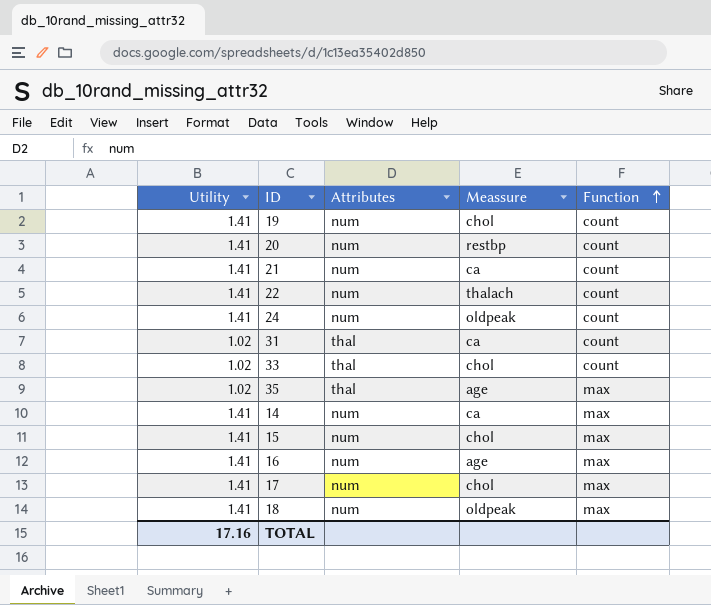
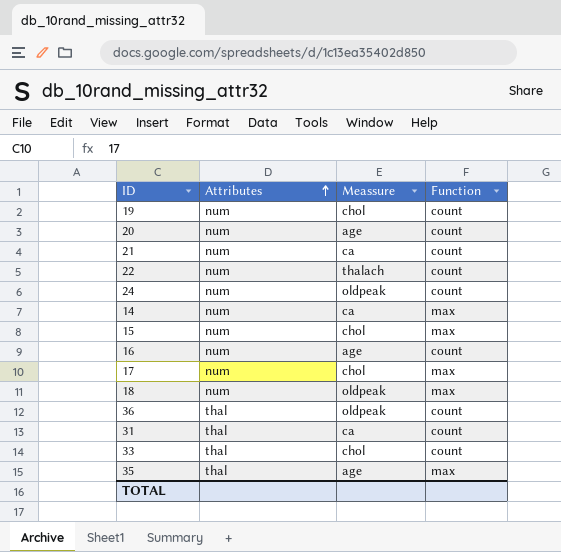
row order: Function ascending -> Attributes ascending
column Utility | position: 1 -> none
20 | Meassure: restbp -> age
16 | Function: max -> count
row 36: none -> thal | oldpeak | count

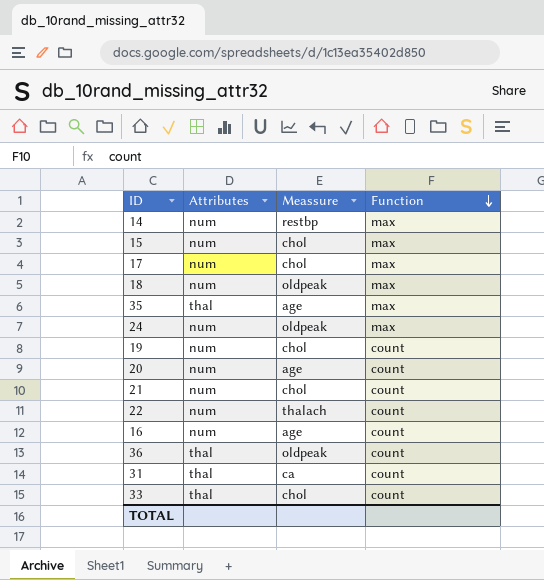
row order: Attributes ascending -> Function descending
14 | Meassure: ca -> restbp
24 | Function: count -> max
21 | Meassure: ca -> chol

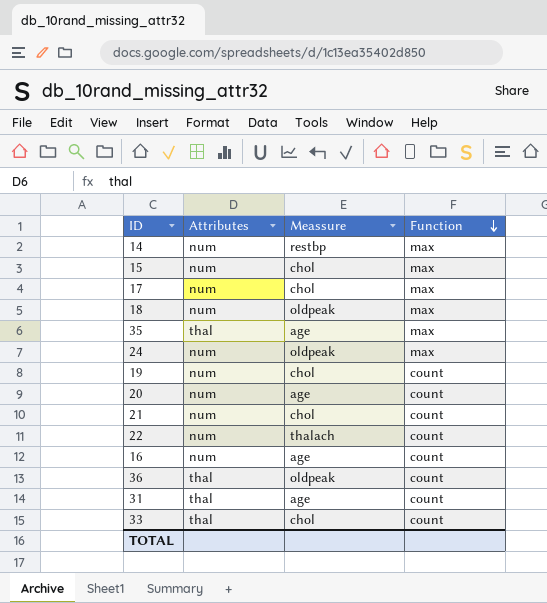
31 | Meassure: ca -> age

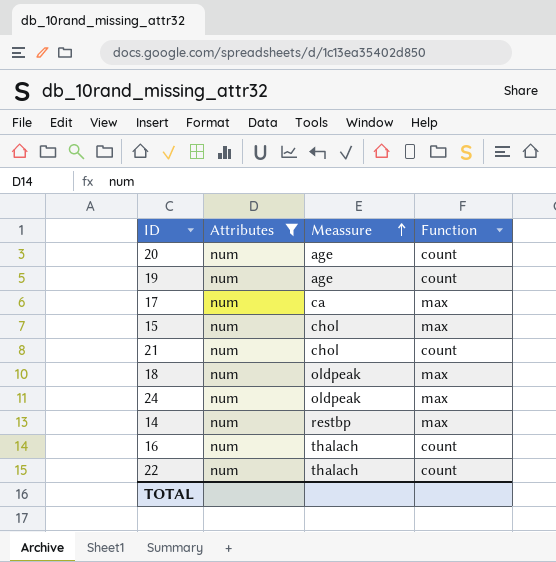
filter: none -> Attributes = num
row order: Function descending -> Meassure ascending
19 | Meassure: chol -> age
17 | Meassure: chol -> ca
16 | Meassure: age -> thalach

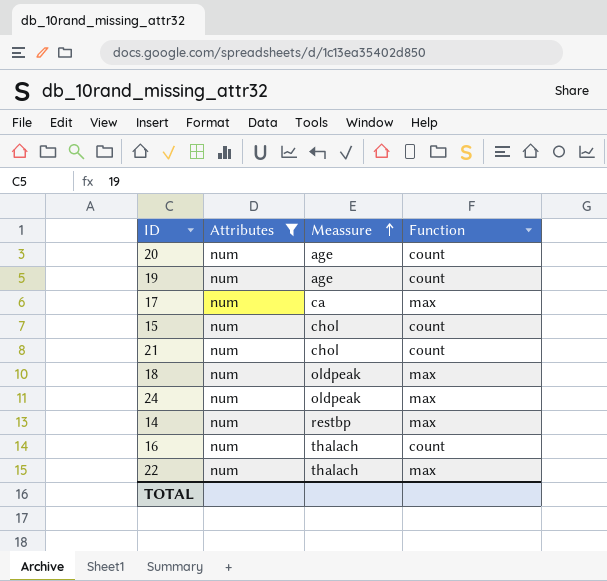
15 | Function: max -> count
22 | Function: count -> max

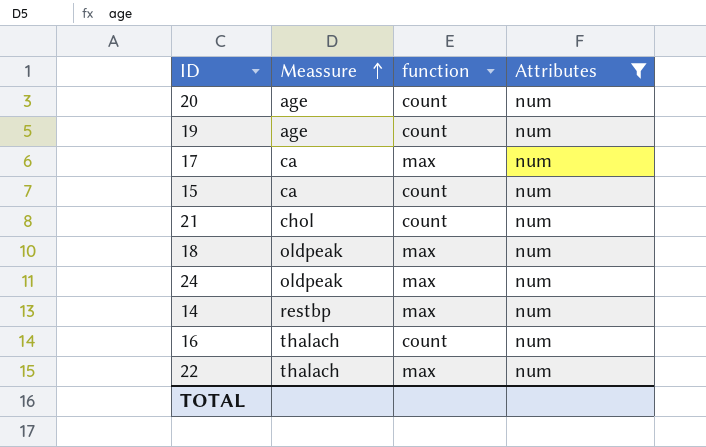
column name: Function -> function
column Attributes | position: 2 -> 4
15 | Meassure: chol -> ca

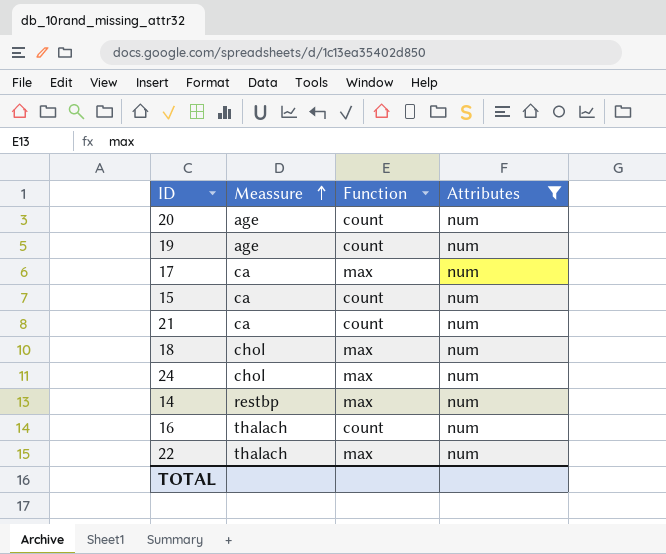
column name: function -> Function
21 | Meassure: chol -> ca
18 | Meassure: oldpeak -> chol
24 | Meassure: oldpeak -> chol

